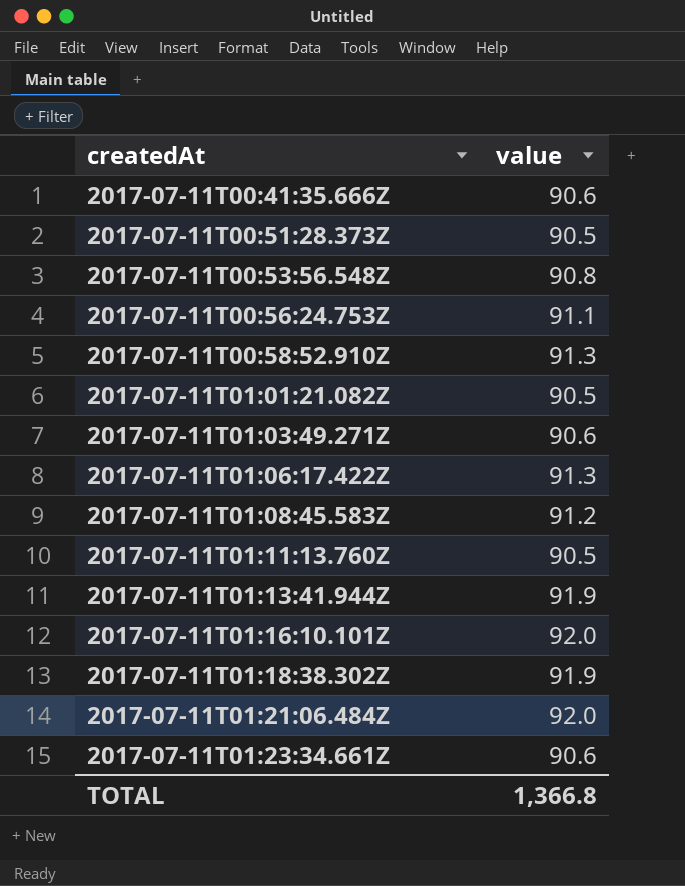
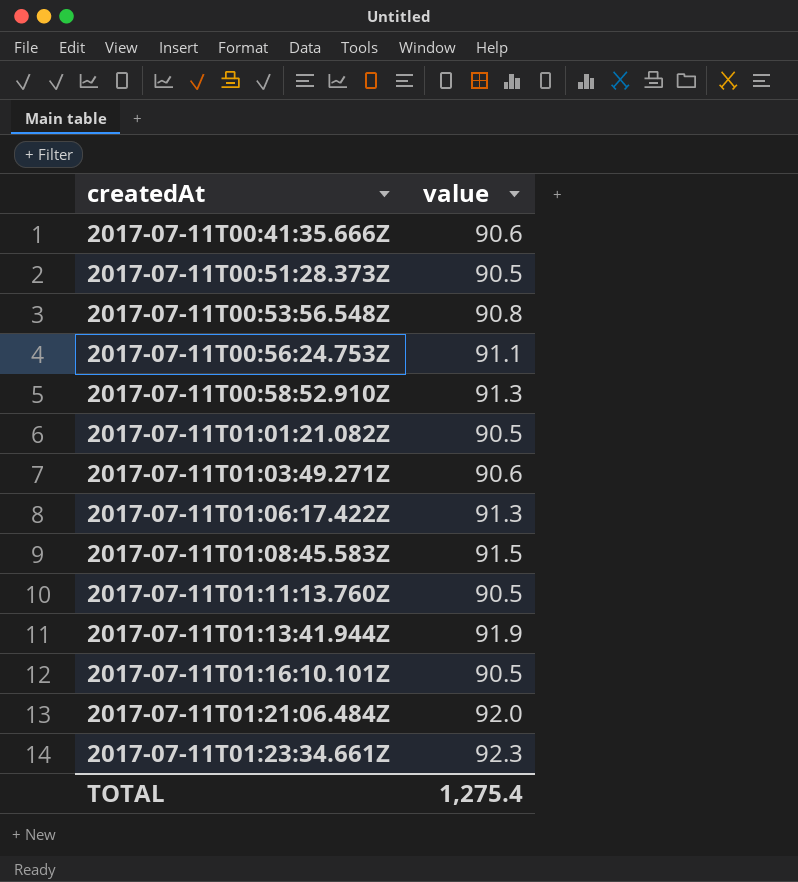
row 2017-07-11T01:18:38.302Z: 91.9 -> none
2017-07-11T01:08:45.583Z | value: 91.2 -> 91.5
2017-07-11T01:16:10.101Z | value: 92.0 -> 90.5
2017-07-11T01:23:34.661Z | value: 90.6 -> 92.3
TOTAL | value: 1,366.8 -> 1,275.4

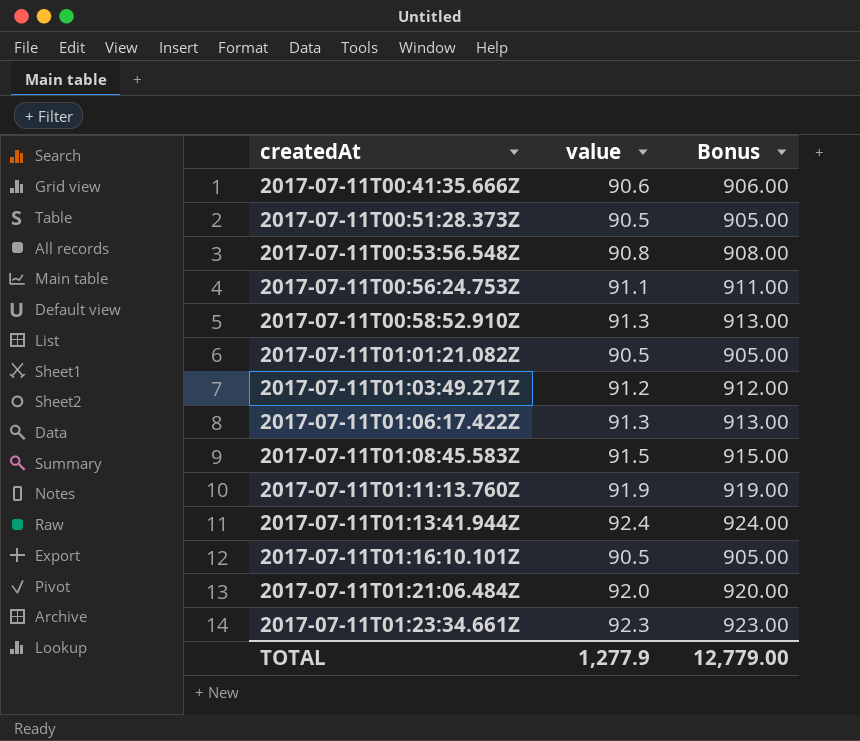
column Bonus | formula: none -> [value] * 10
2017-07-11T01:03:49.271Z | value: 90.6 -> 91.2
2017-07-11T01:11:13.760Z | value: 90.5 -> 91.9
2017-07-11T01:13:41.944Z | value: 91.9 -> 92.4
TOTAL | value: 1,275.4 -> 1,277.9

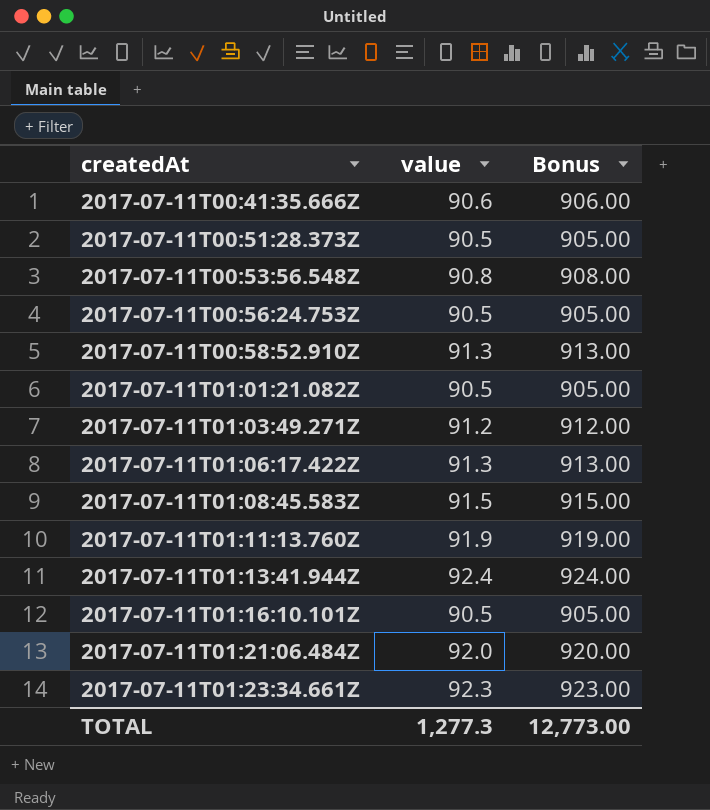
2017-07-11T00:56:24.753Z | value: 91.1 -> 90.5
2017-07-11T00:56:24.753Z | Bonus: 911.00 -> 905.00
TOTAL | value: 1,277.9 -> 1,277.3
TOTAL | Bonus: 12,779.00 -> 12,773.00

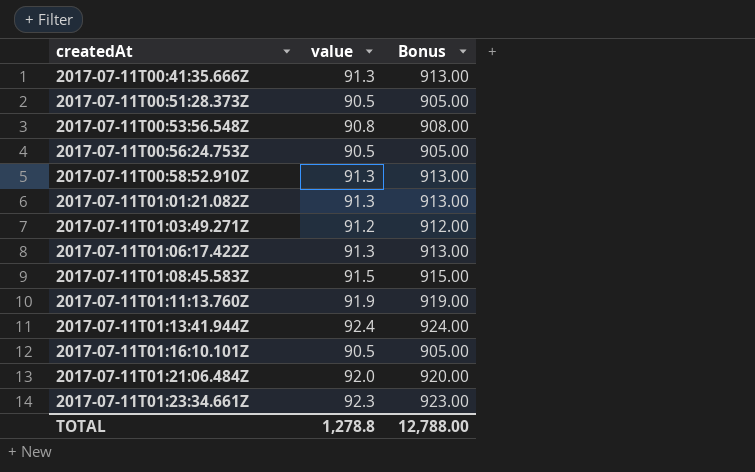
2017-07-11T00:41:35.666Z | value: 90.6 -> 91.3
2017-07-11T00:41:35.666Z | Bonus: 906.00 -> 913.00
2017-07-11T01:01:21.082Z | value: 90.5 -> 91.3
2017-07-11T01:01:21.082Z | Bonus: 905.00 -> 913.00
TOTAL | value: 1,277.3 -> 1,278.8
TOTAL | Bonus: 12,773.00 -> 12,788.00

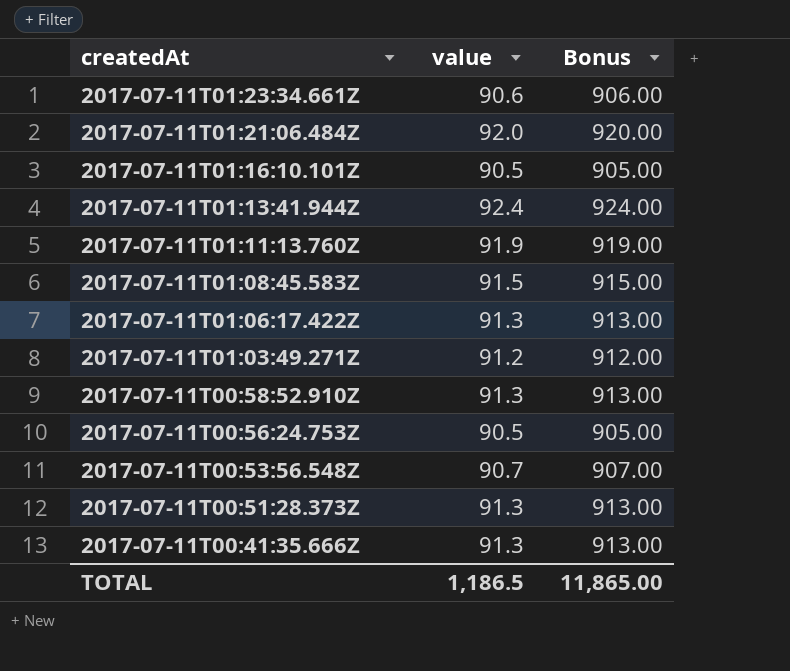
row order: createdAt ascending -> createdAt descending
row 2017-07-11T01:01:21.082Z: 91.3 | 913.00 -> none
2017-07-11T01:23:34.661Z | value: 92.3 -> 90.6
2017-07-11T01:23:34.661Z | Bonus: 923.00 -> 906.00
2017-07-11T00:53:56.548Z | value: 90.8 -> 90.7
2017-07-11T00:53:56.548Z | Bonus: 908.00 -> 907.00
2017-07-11T00:51:28.373Z | value: 90.5 -> 91.3
2017-07-11T00:51:28.373Z | Bonus: 905.00 -> 913.00
TOTAL | value: 1,278.8 -> 1,186.5
TOTAL | Bonus: 12,788.00 -> 11,865.00

